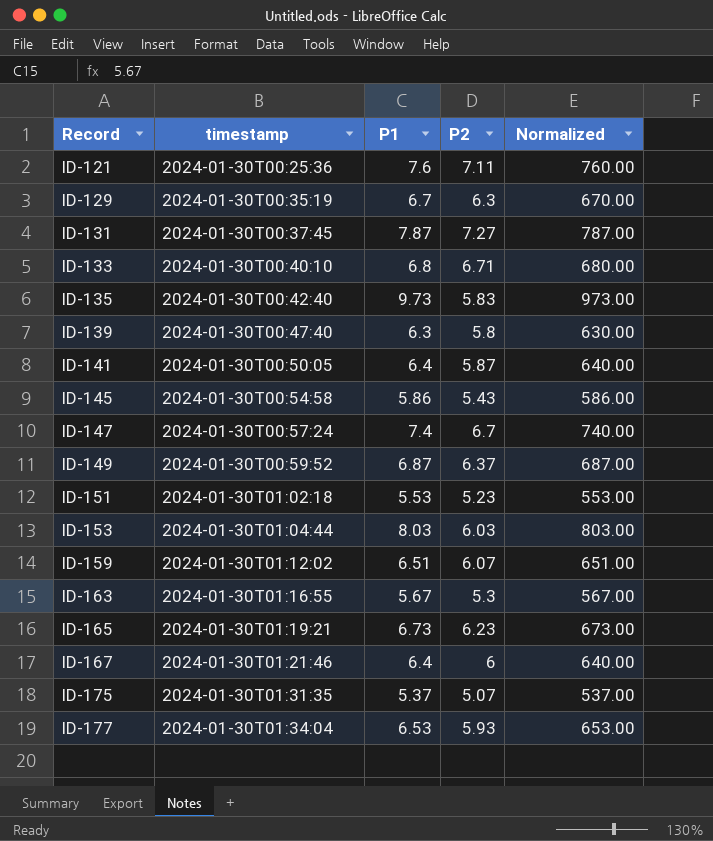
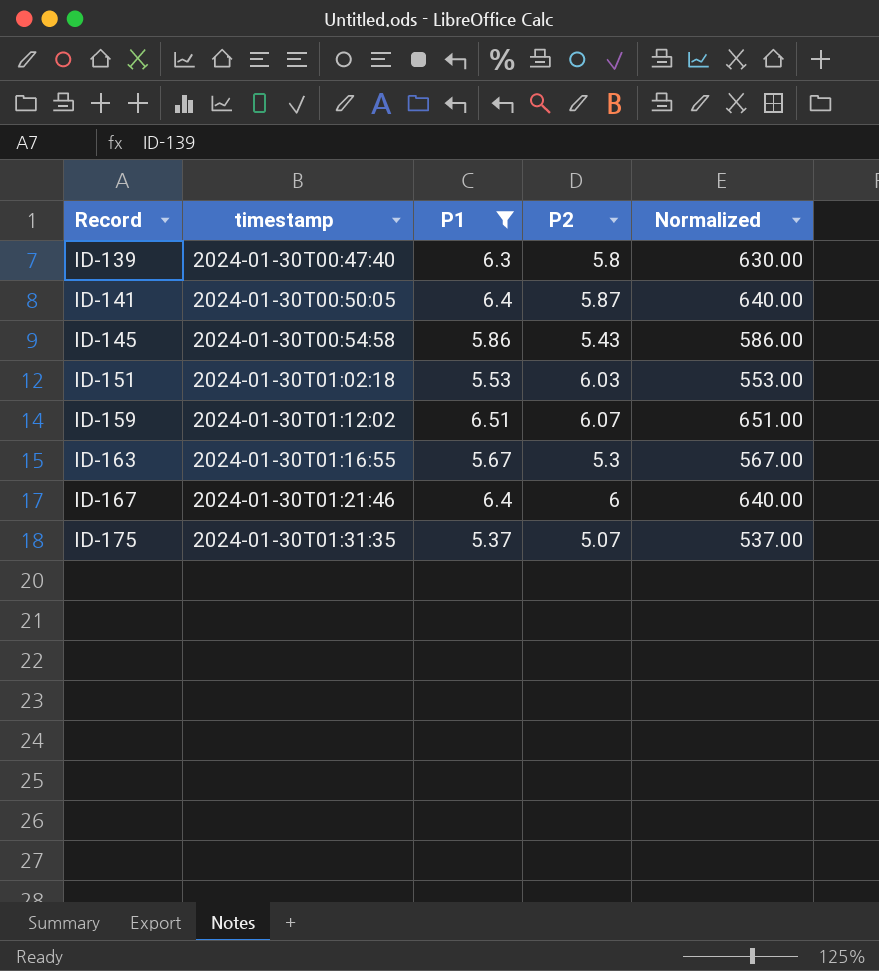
filter: none -> P1 <= 6.51
ID-151 | P2: 5.23 -> 6.03

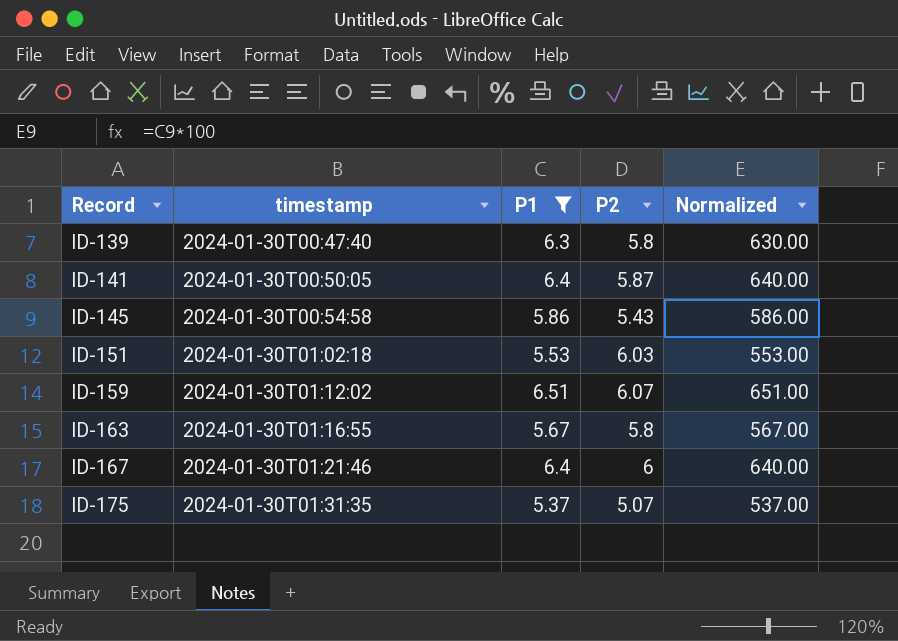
ID-163 | P2: 5.3 -> 5.8

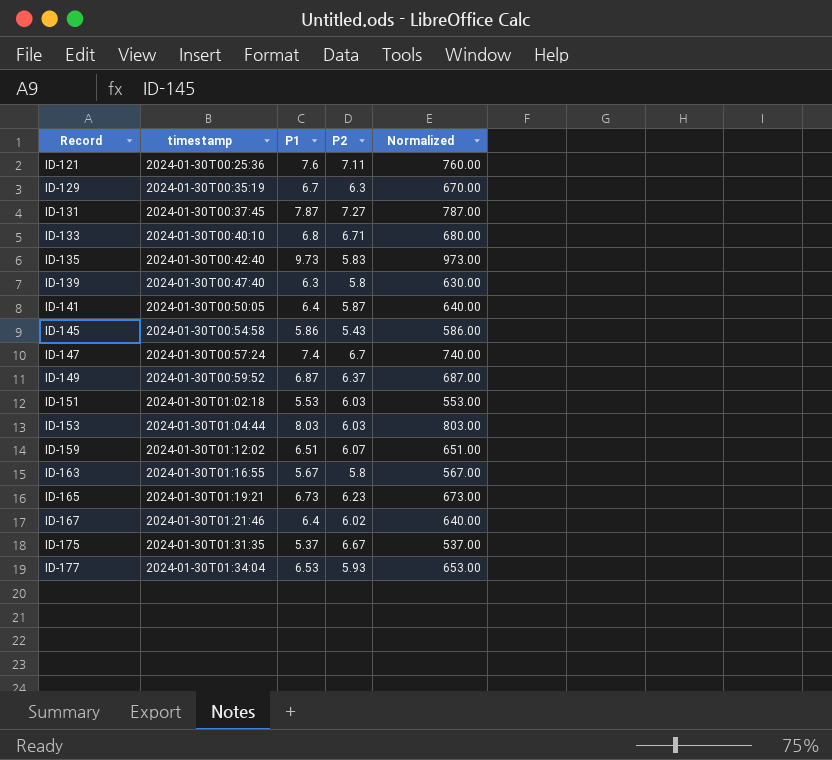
filter: P1 <= 6.51 -> none
ID-167 | P2: 6 -> 6.02
ID-175 | P2: 5.07 -> 6.67

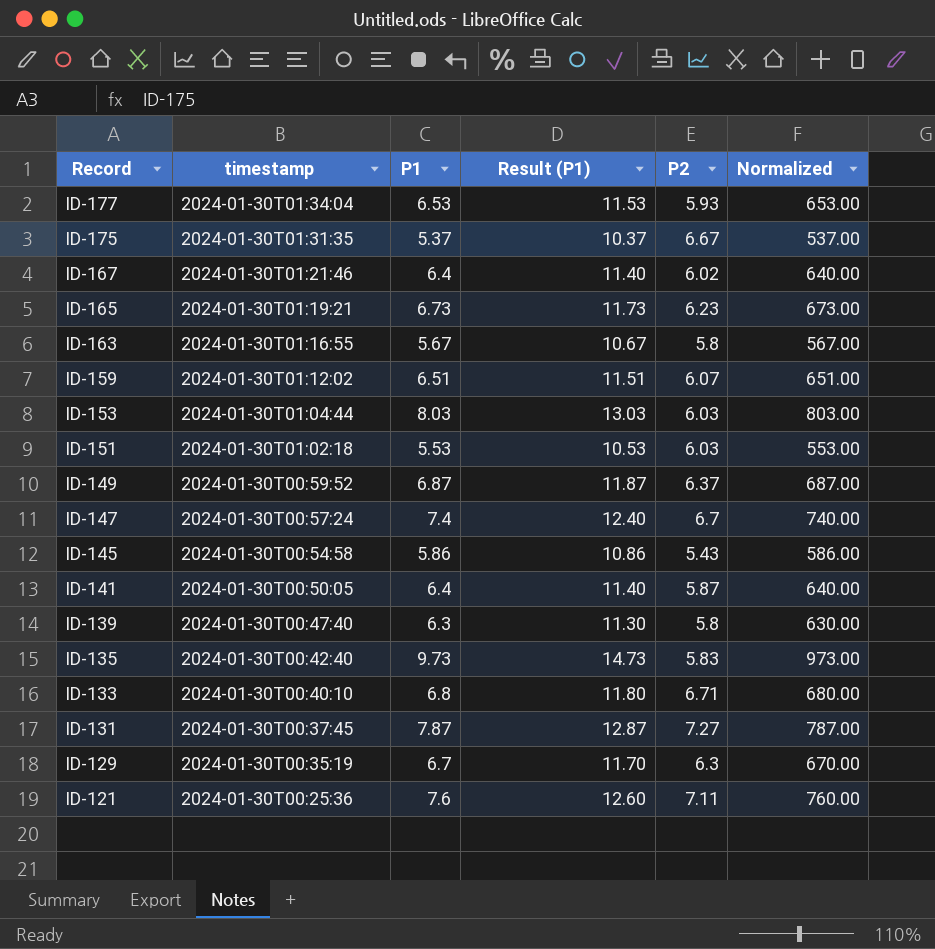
row order: Record ascending -> Record descending
column Result (P1) | formula: none -> [P1] + 5

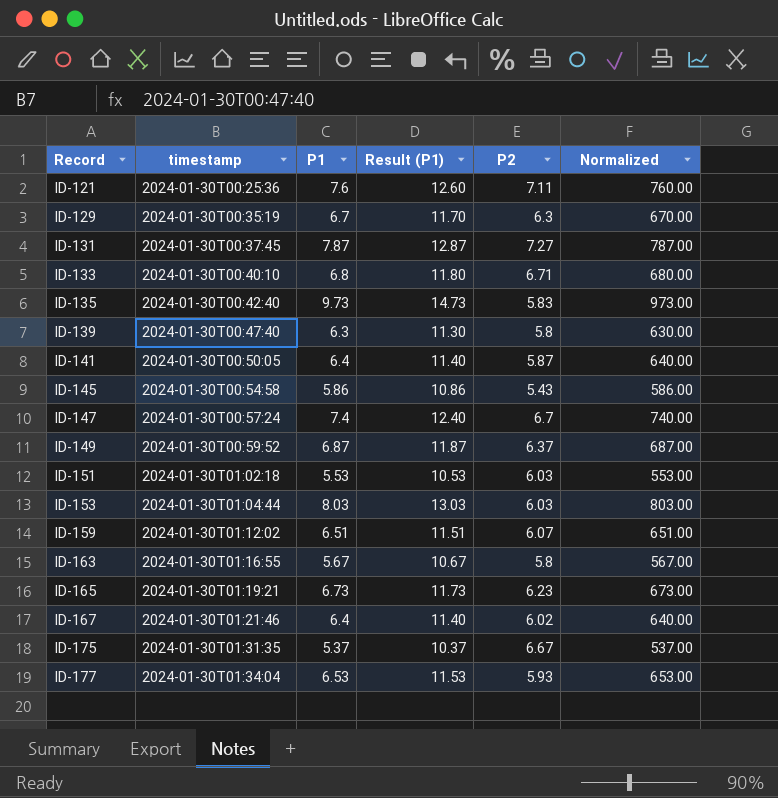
row order: Record descending -> Record ascending

